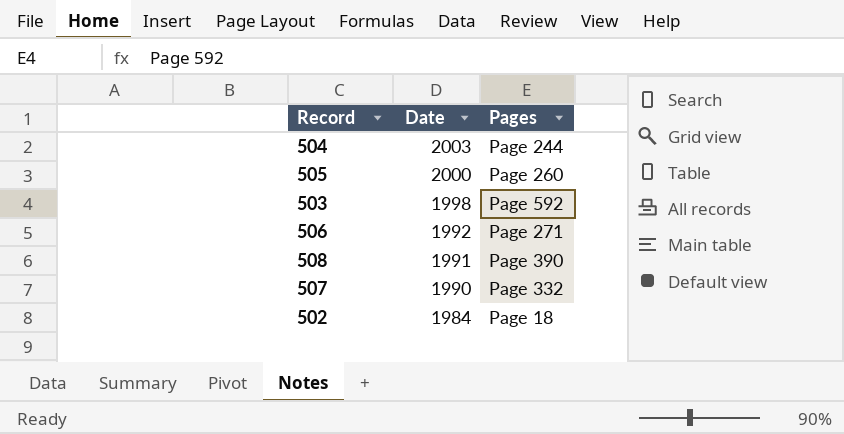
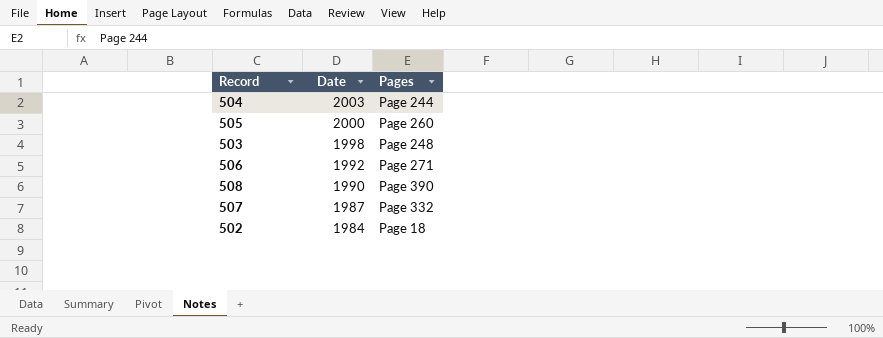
503 | Pages: Page 592 -> Page 248
508 | Date: 1991 -> 1990
507 | Date: 1990 -> 1987

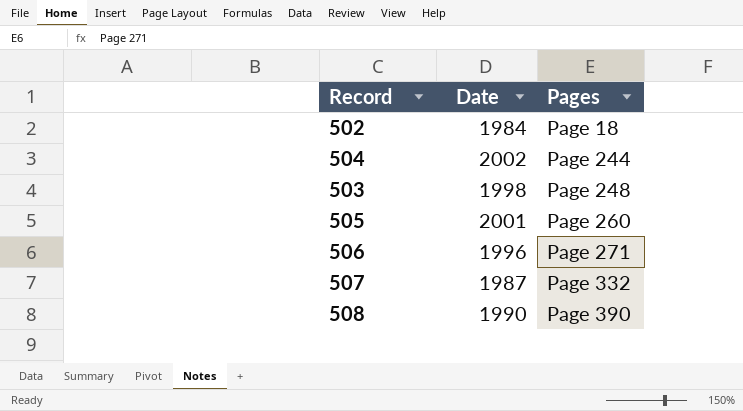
row order: Date descending -> Pages ascending
504 | Date: 2003 -> 2002
505 | Date: 2000 -> 2001
506 | Date: 1992 -> 1996

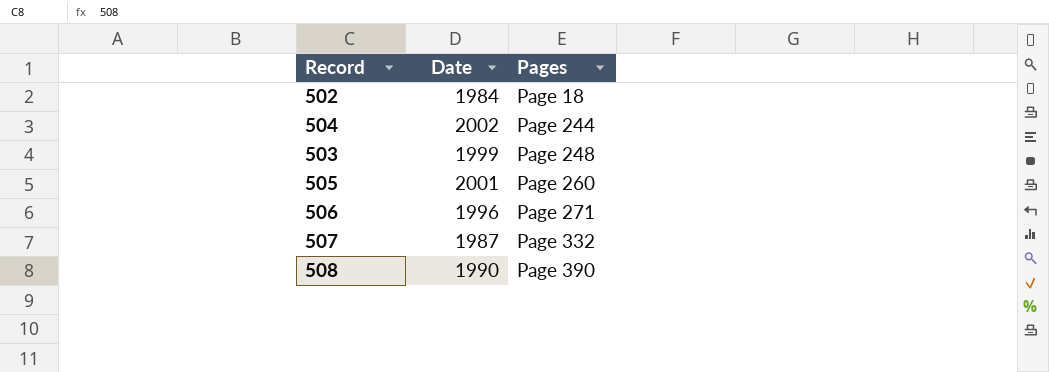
503 | Date: 1998 -> 1999

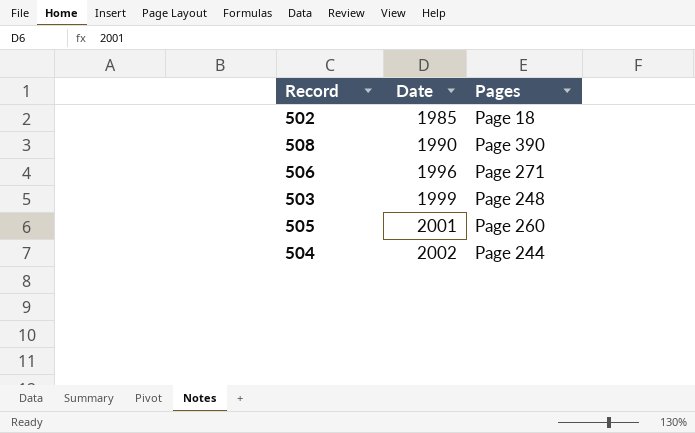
row order: Pages ascending -> Date ascending
row 507: 1987 | Page 332 -> none
502 | Date: 1984 -> 1985

